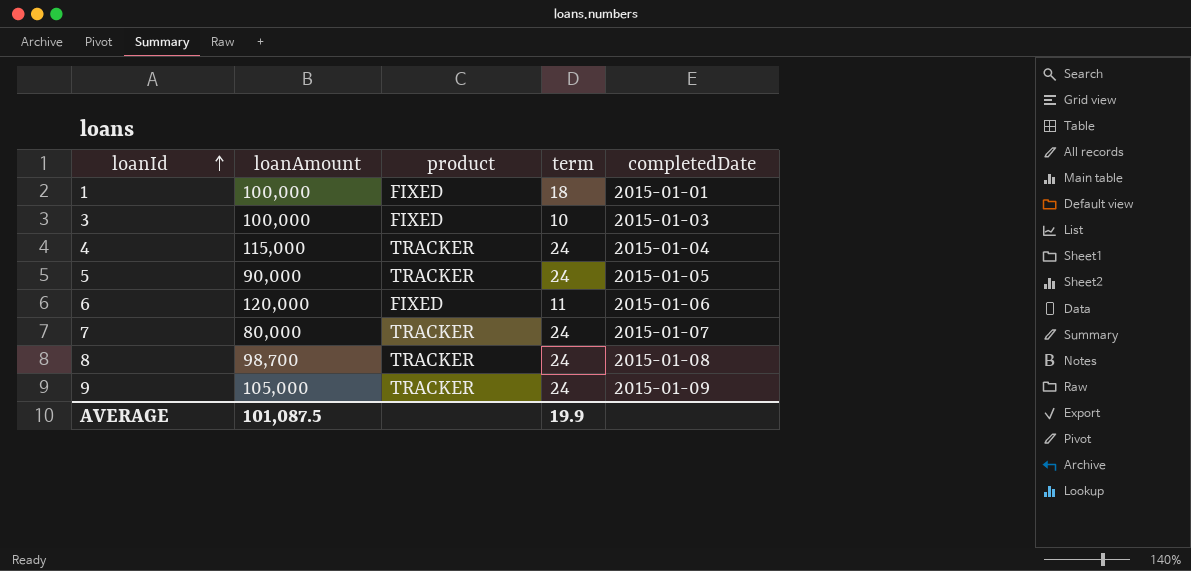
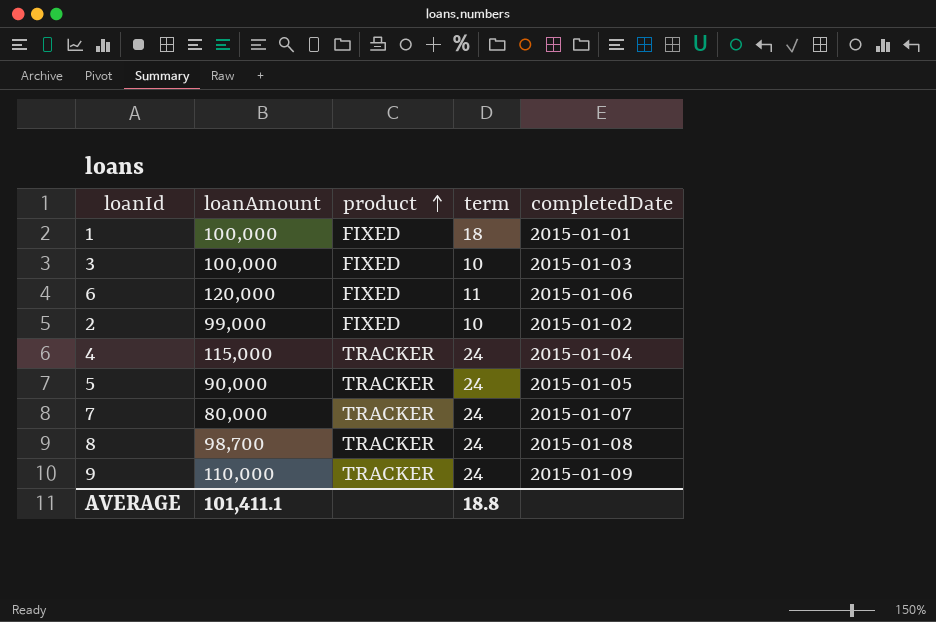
row order: loanId ascending -> product ascending
row 2: none -> 99,000 | FIXED | 10 | 2015-01-02
9 | loanAmount: 105,000 -> 110,000
AVERAGE | loanAmount: 101,087.5 -> 101,411.1
AVERAGE | term: 19.9 -> 18.8

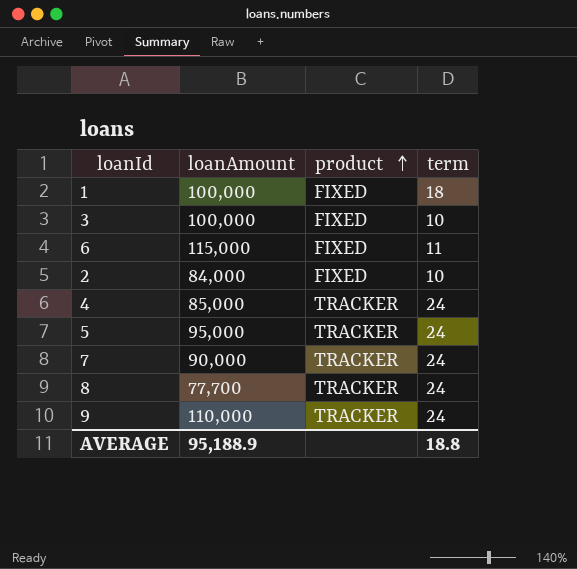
column completedDate | position: 5 -> none
6 | loanAmount: 120,000 -> 115,000
2 | loanAmount: 99,000 -> 84,000
4 | loanAmount: 115,000 -> 85,000
5 | loanAmount: 90,000 -> 95,000
7 | loanAmount: 80,000 -> 90,000
8 | loanAmount: 98,700 -> 77,700
AVERAGE | loanAmount: 101,411.1 -> 95,188.9

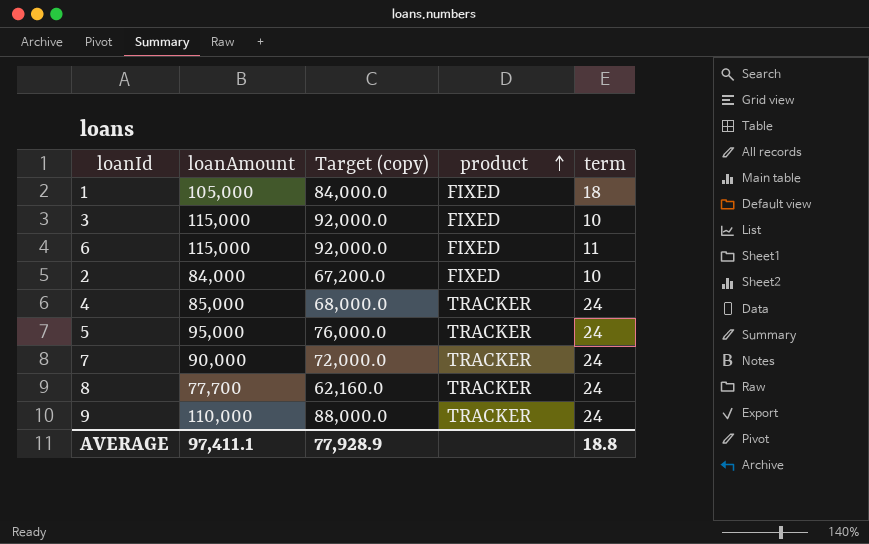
column Target (copy) | formula: none -> [loanAmount] * 0.8
1 | loanAmount: 100,000 -> 105,000
3 | loanAmount: 100,000 -> 115,000
AVERAGE | loanAmount: 95,188.9 -> 97,411.1

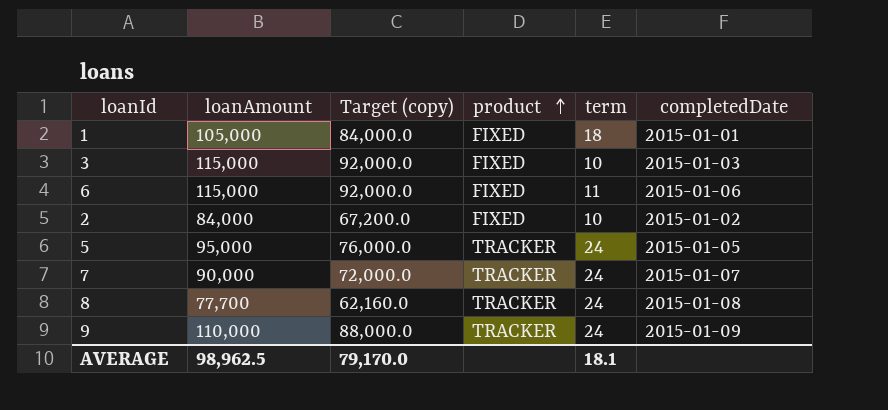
column completedDate | position: none -> 6
row 4: 85,000 | 68,000.0 | TRACKER | 24 -> none
AVERAGE | loanAmount: 97,411.1 -> 98,962.5
AVERAGE | Target (copy): 77,928.9 -> 79,170.0
AVERAGE | term: 18.8 -> 18.1

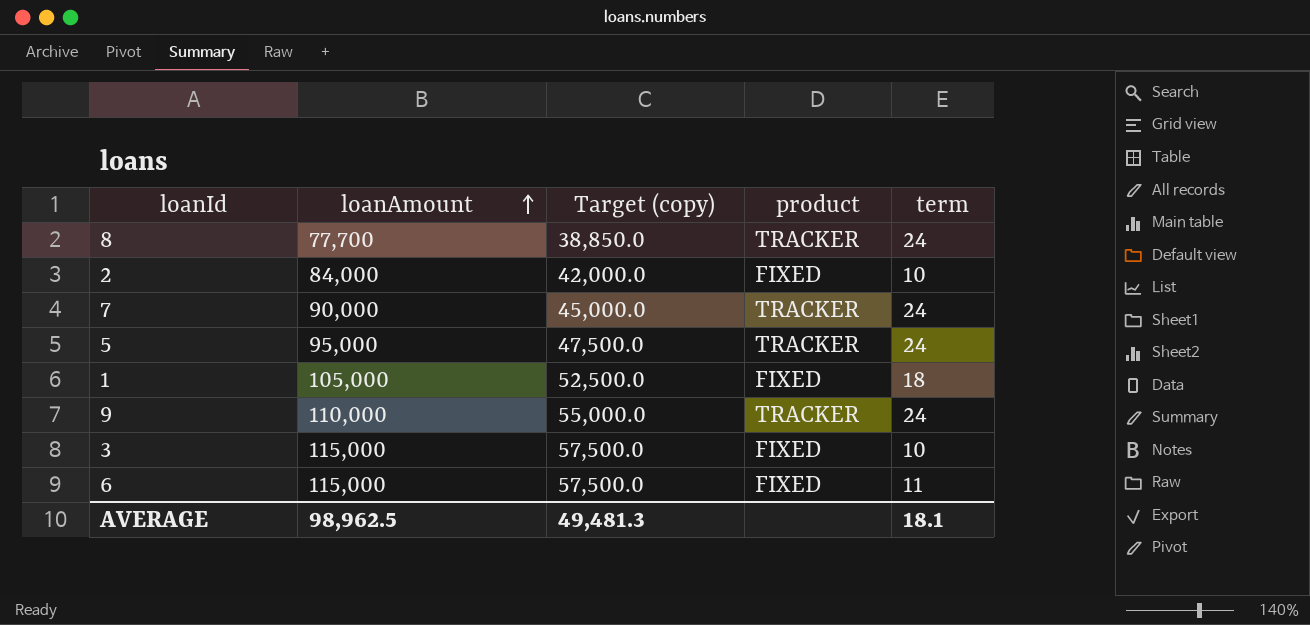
row order: product ascending -> loanAmount ascending
column completedDate | position: 6 -> none
column Target (copy) | formula: [loanAmount] * 0.8 -> [loanAmount] * 0.5
AVERAGE | Target (copy): 79,170.0 -> 49,481.3

